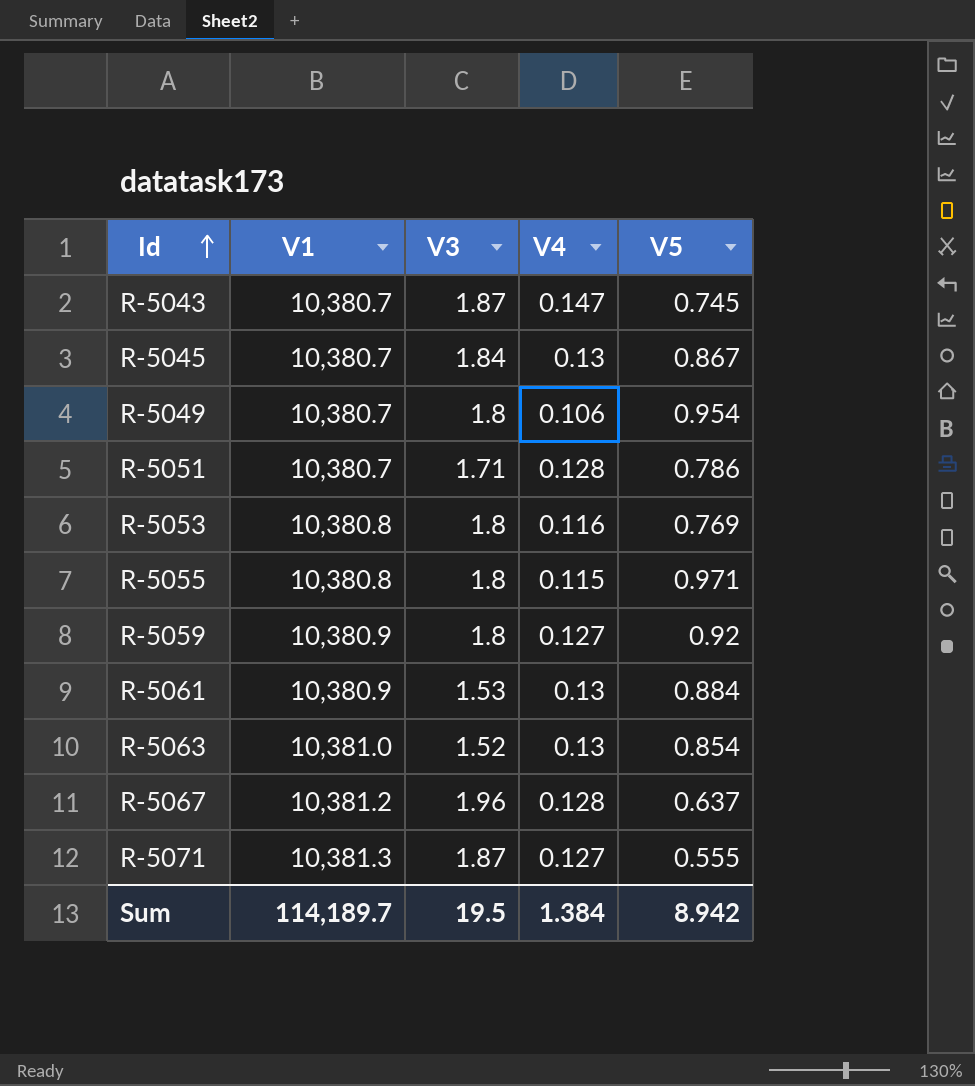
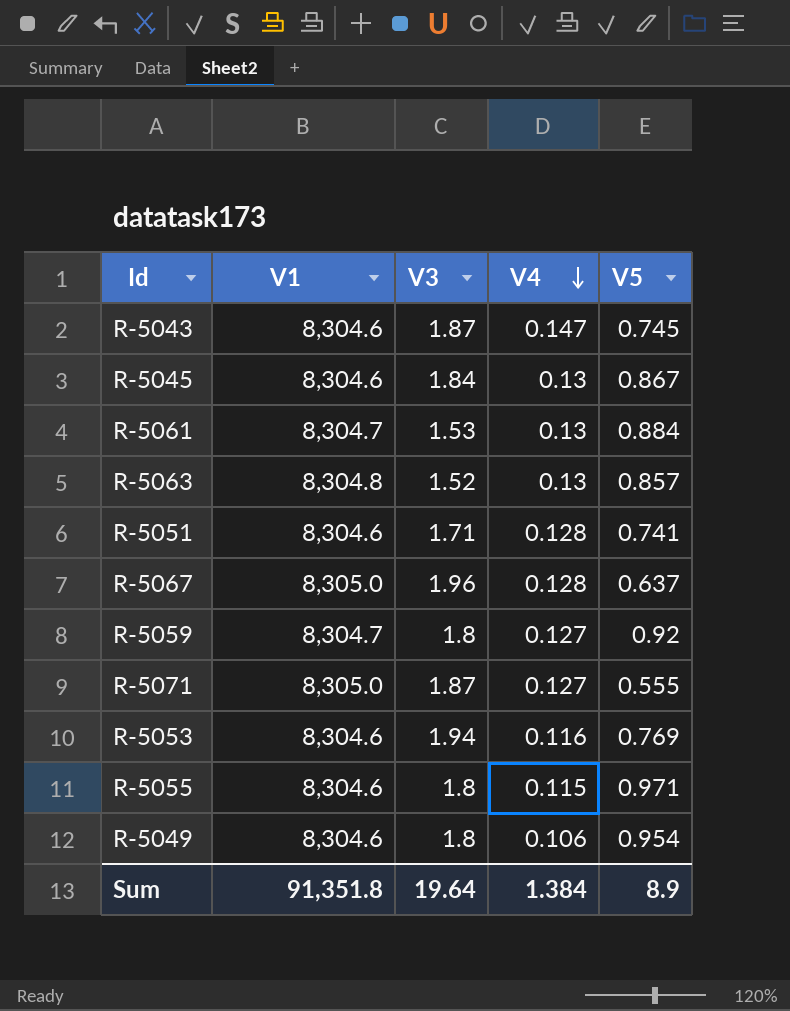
row order: Id ascending -> V4 descending
R-5043 | V1: 10,380.7 -> 8,304.6
R-5045 | V1: 10,380.7 -> 8,304.6
R-5061 | V1: 10,380.9 -> 8,304.7
R-5063 | V1: 10,381.0 -> 8,304.8
R-5063 | V5: 0.854 -> 0.857
R-5051 | V1: 10,380.7 -> 8,304.6
R-5051 | V5: 0.786 -> 0.741
R-5067 | V1: 10,381.2 -> 8,305.0
R-5059 | V1: 10,380.9 -> 8,304.7
R-5071 | V1: 10,381.3 -> 8,305.0
R-5053 | V1: 10,380.8 -> 8,304.6
R-5053 | V3: 1.8 -> 1.94
R-5055 | V1: 10,380.8 -> 8,304.6
R-5049 | V1: 10,380.7 -> 8,304.6
Sum | V1: 114,189.7 -> 91,351.8
Sum | V3: 19.5 -> 19.64
Sum | V5: 8.942 -> 8.9

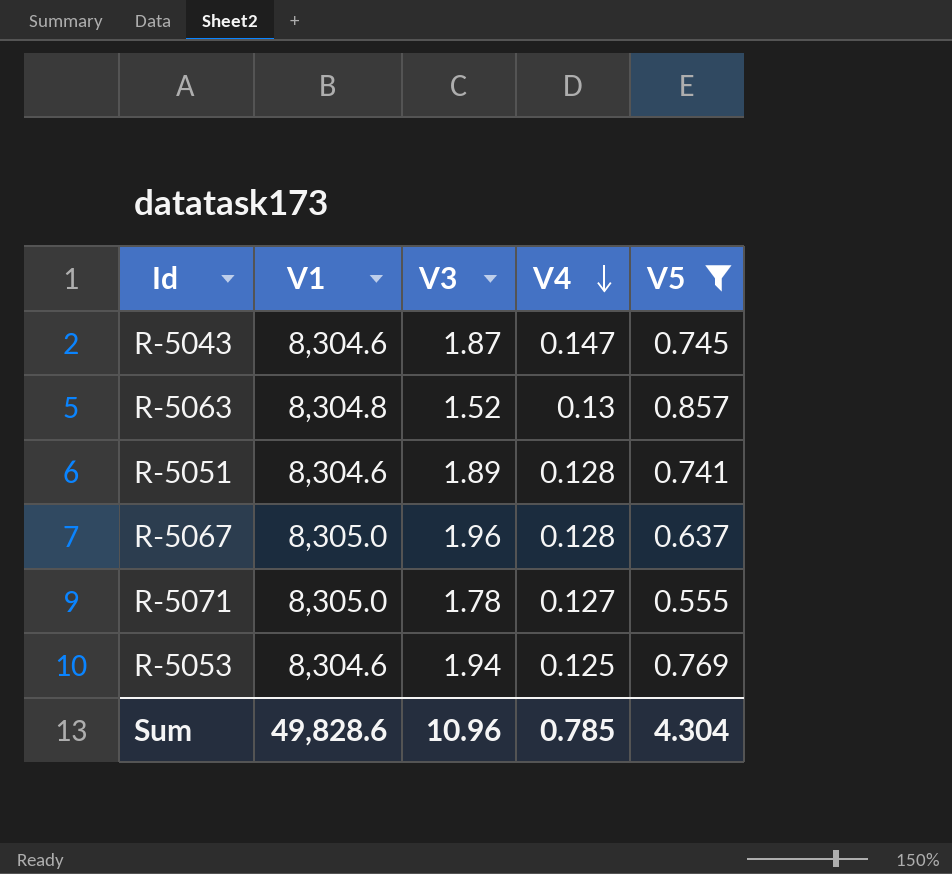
filter: none -> V5 <= 0.857
R-5051 | V3: 1.71 -> 1.89
R-5071 | V3: 1.87 -> 1.78
R-5053 | V4: 0.116 -> 0.125
Sum | V1: 91,351.8 -> 49,828.6
Sum | V3: 19.64 -> 10.96
Sum | V4: 1.384 -> 0.785
Sum | V5: 8.9 -> 4.304

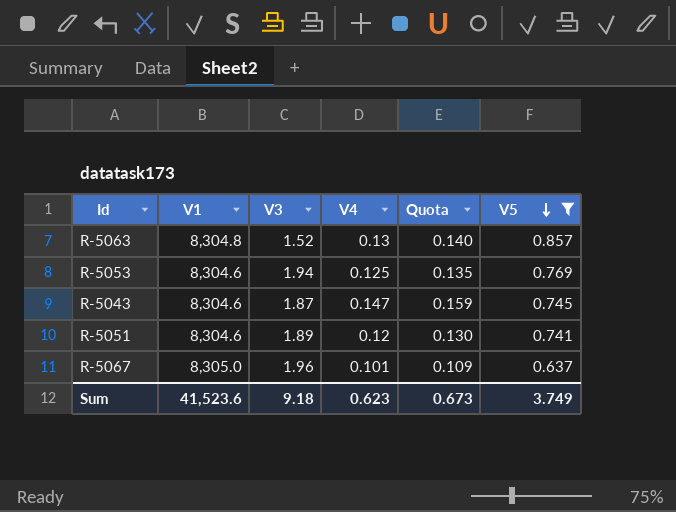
row order: V4 descending -> V5 descending
column Quota | formula: none -> [V4] * 1.08
row R-5071: 8,305.0 | 1.78 | 0.127 | 0.555 -> none
R-5051 | V4: 0.128 -> 0.12
R-5067 | V4: 0.128 -> 0.101
Sum | V1: 49,828.6 -> 41,523.6
Sum | V3: 10.96 -> 9.18
Sum | V4: 0.785 -> 0.623
Sum | V5: 4.304 -> 3.749

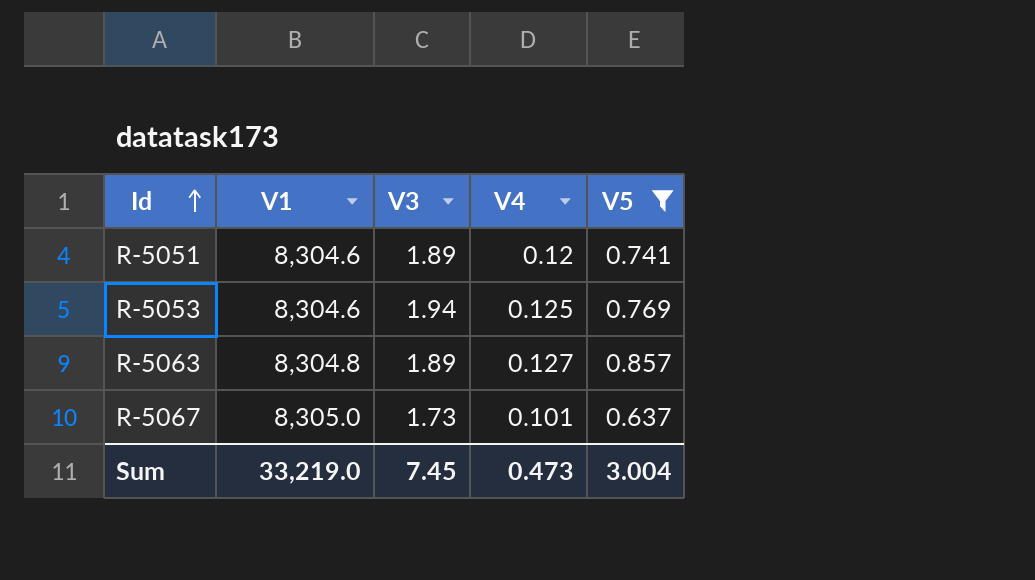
row order: V5 descending -> Id ascending
column Quota | formula: [V4] * 1.08 -> none
row R-5043: 8,304.6 | 1.87 | 0.147 | 0.159 | 0.745 -> none
R-5063 | V3: 1.52 -> 1.89
R-5063 | V4: 0.13 -> 0.127
R-5067 | V3: 1.96 -> 1.73
Sum | V1: 41,523.6 -> 33,219.0
Sum | V3: 9.18 -> 7.45
Sum | V4: 0.623 -> 0.473
Sum | V5: 3.749 -> 3.004

